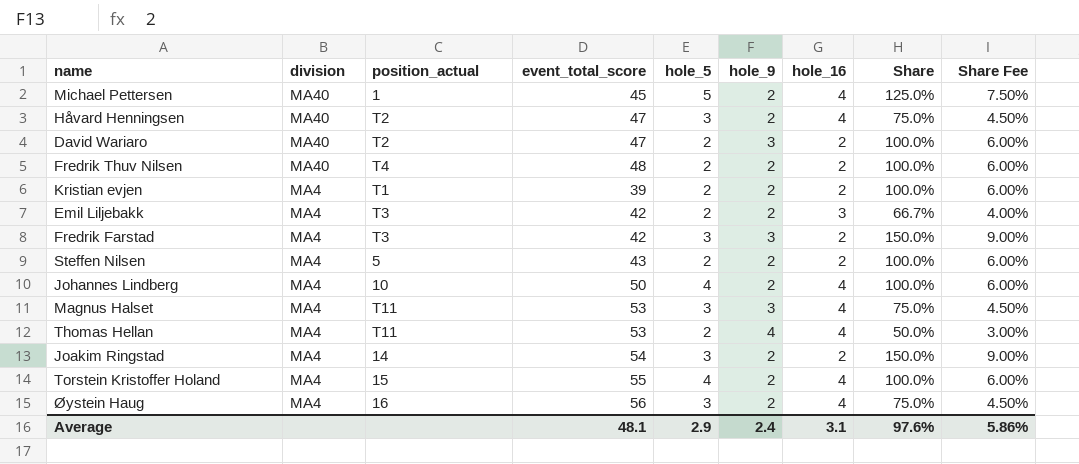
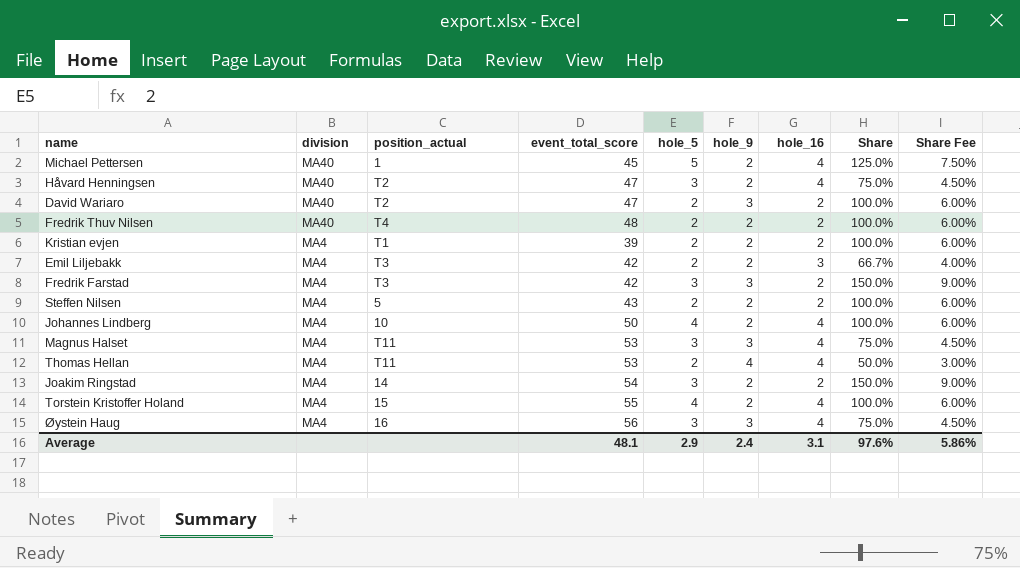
Øystein Haug | hole_9: 2 -> 3

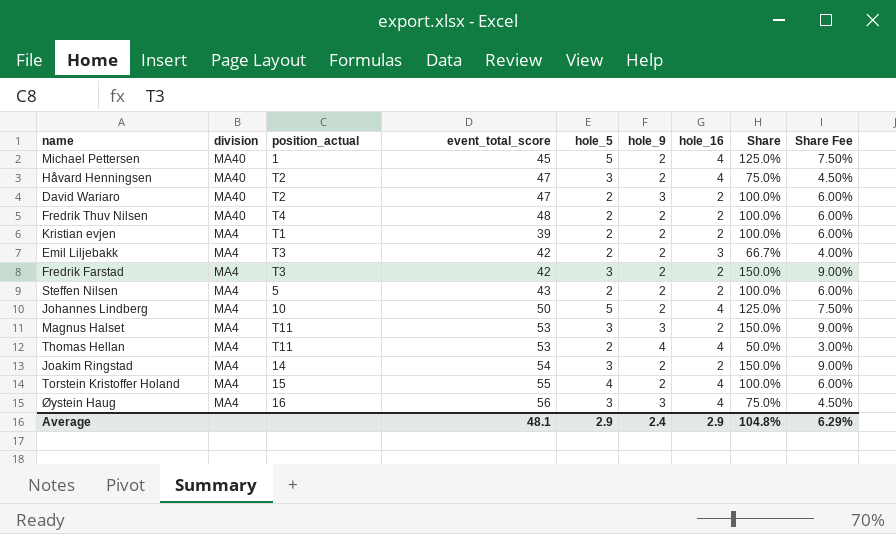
Fredrik Farstad | hole_9: 3 -> 2
Johannes Lindberg | hole_5: 4 -> 5
Johannes Lindberg | Share: 100.0% -> 125.0%
Johannes Lindberg | Share Fee: 6.00% -> 7.50%
Magnus Halset | hole_16: 4 -> 2
Magnus Halset | Share: 75.0% -> 150.0%
Magnus Halset | Share Fee: 4.50% -> 9.00%
Average | hole_16: 3.1 -> 2.9
Average | Share: 97.6% -> 104.8%
Average | Share Fee: 5.86% -> 6.29%

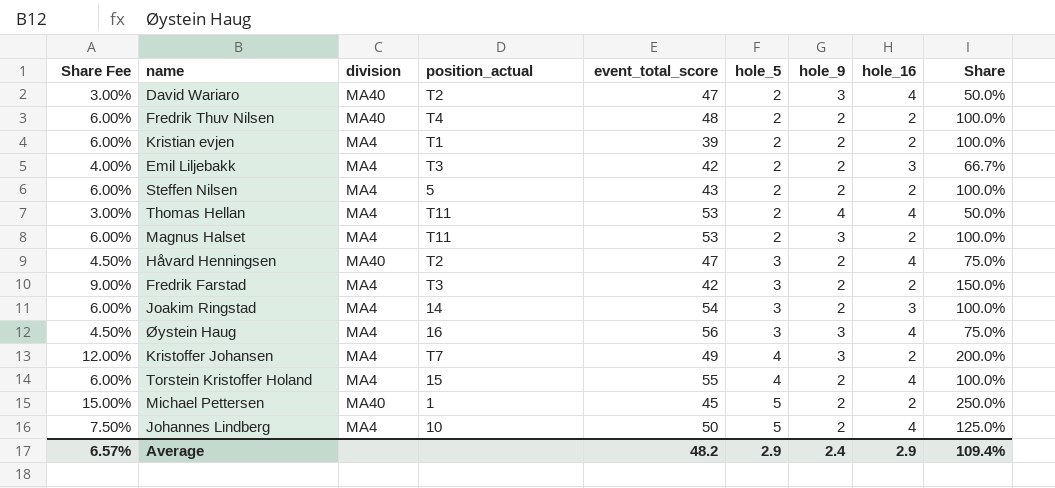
row order: division descending -> hole_5 ascending
column Share Fee | position: 9 -> 1
David Wariaro | Share Fee: 6.00% -> 3.00%
David Wariaro | hole_16: 2 -> 4
David Wariaro | Share: 100.0% -> 50.0%
Magnus Halset | Share Fee: 9.00% -> 6.00%
Magnus Halset | hole_5: 3 -> 2
Magnus Halset | Share: 150.0% -> 100.0%
Joakim Ringstad | Share Fee: 9.00% -> 6.00%
Joakim Ringstad | hole_16: 2 -> 3
Joakim Ringstad | Share: 150.0% -> 100.0%
row Kristoffer Johansen: none -> 12.00% | MA4 | T7 | 49 | 4 | 3 | 2 | 200.0%
Michael Pettersen | Share Fee: 7.50% -> 15.00%
Michael Pettersen | hole_16: 4 -> 2
Michael Pettersen | Share: 125.0% -> 250.0%
Average | Share Fee: 6.29% -> 6.57%
Average | event_total_score: 48.1 -> 48.2
Average | Share: 104.8% -> 109.4%

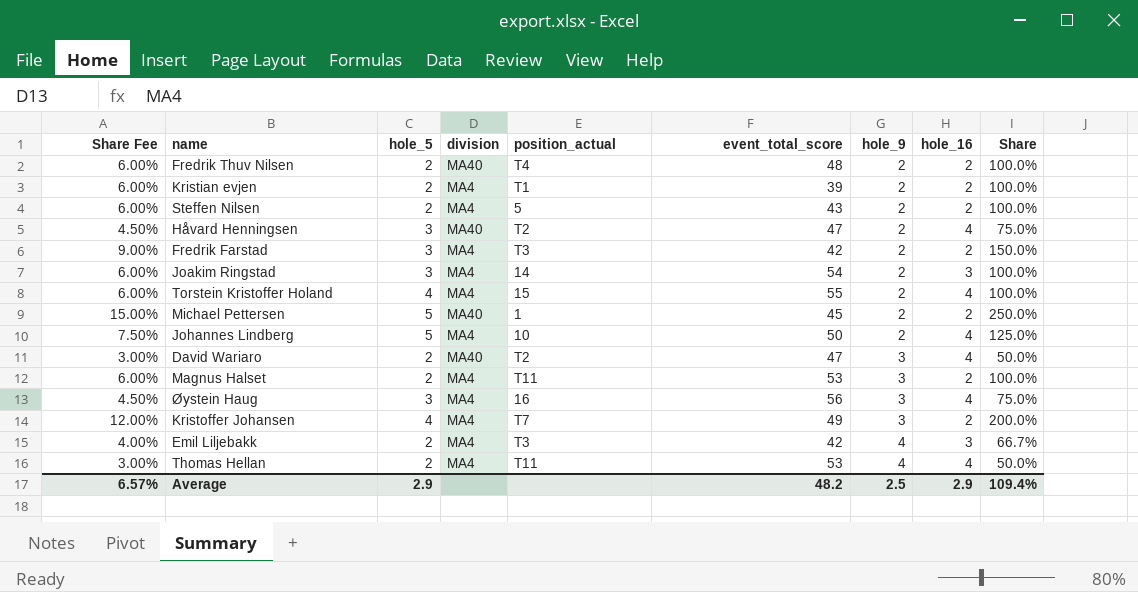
row order: hole_5 ascending -> hole_9 ascending
column hole_5 | position: 6 -> 3
Emil Liljebakk | hole_9: 2 -> 4
Average | hole_9: 2.4 -> 2.5

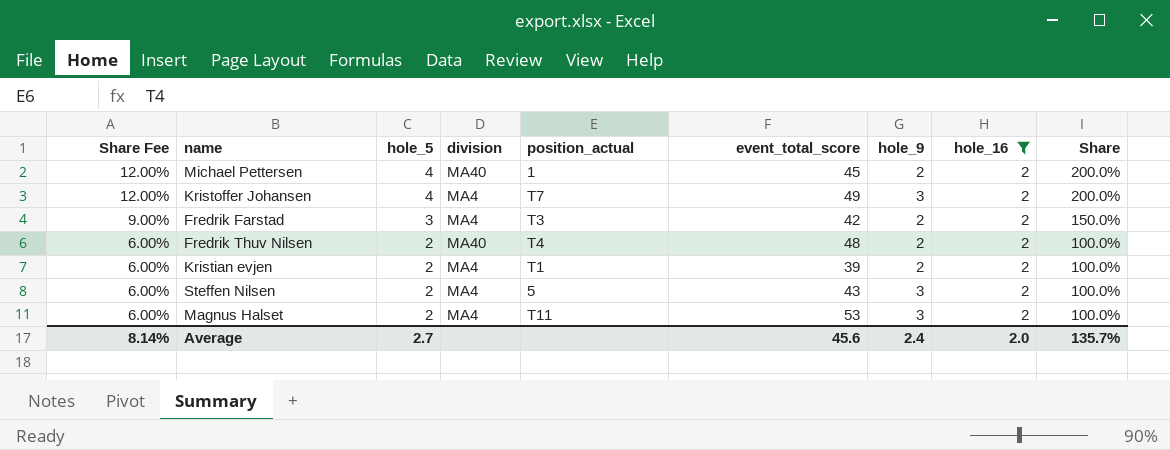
filter: none -> hole_16 = 2
row order: hole_9 ascending -> Share Fee descending
Michael Pettersen | Share Fee: 15.00% -> 12.00%
Michael Pettersen | hole_5: 5 -> 4
Michael Pettersen | Share: 250.0% -> 200.0%
Steffen Nilsen | hole_9: 2 -> 3
Average | Share Fee: 6.57% -> 8.14%
Average | hole_5: 2.9 -> 2.7
Average | event_total_score: 48.2 -> 45.6
Average | hole_9: 2.5 -> 2.4
Average | hole_16: 2.9 -> 2.0
Average | Share: 109.4% -> 135.7%

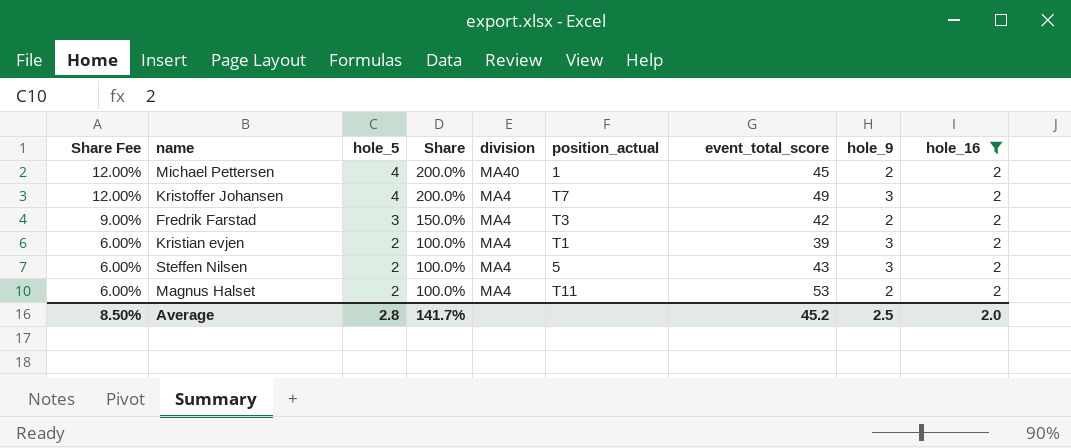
column Share | position: 9 -> 4
row Fredrik Thuv Nilsen: 6.00% | 2 | MA40 | T4 | 48 | 2 | 2 | 100.0% -> none
Kristian evjen | hole_9: 2 -> 3
Magnus Halset | hole_9: 3 -> 2
Average | Share Fee: 8.14% -> 8.50%
Average | hole_5: 2.7 -> 2.8
Average | Share: 135.7% -> 141.7%
Average | event_total_score: 45.6 -> 45.2
Average | hole_9: 2.4 -> 2.5

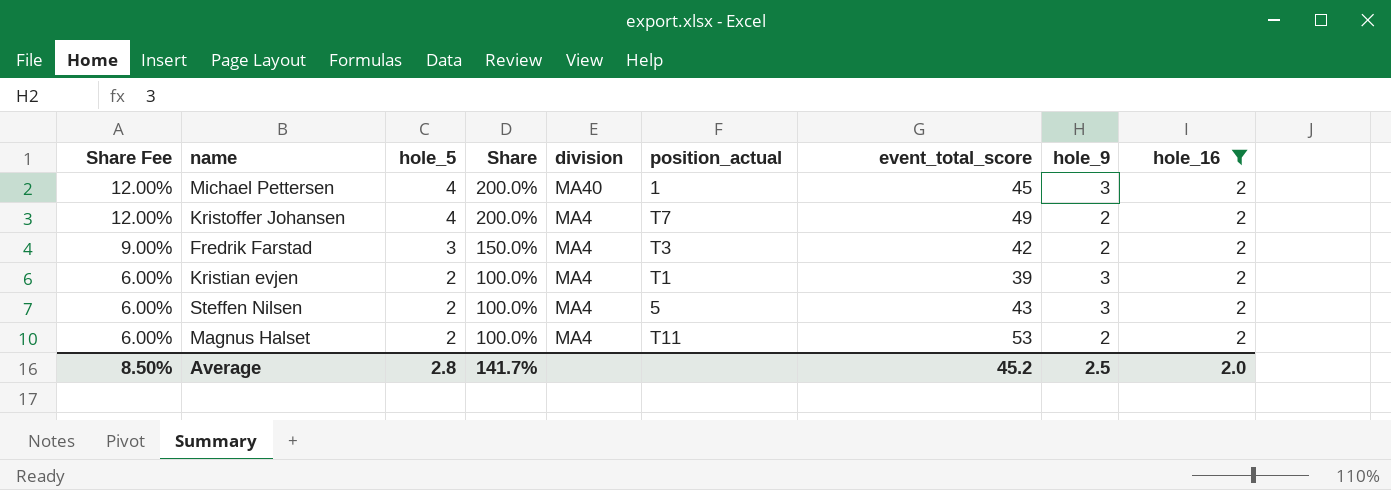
Michael Pettersen | hole_9: 2 -> 3
Kristoffer Johansen | hole_9: 3 -> 2

